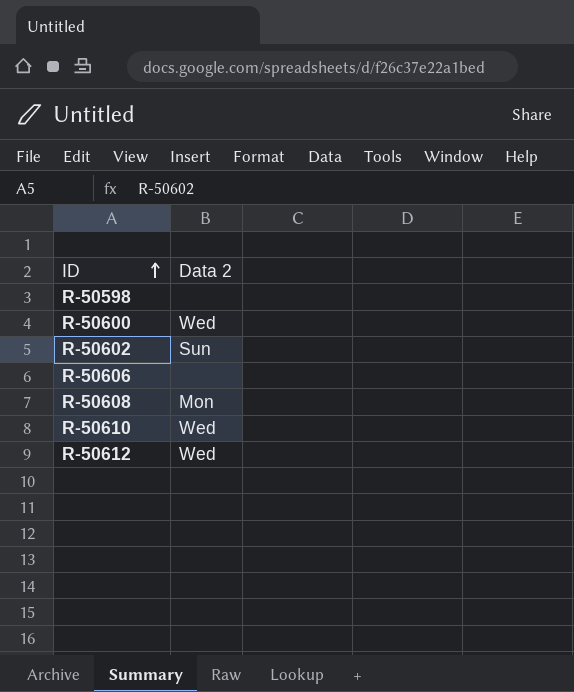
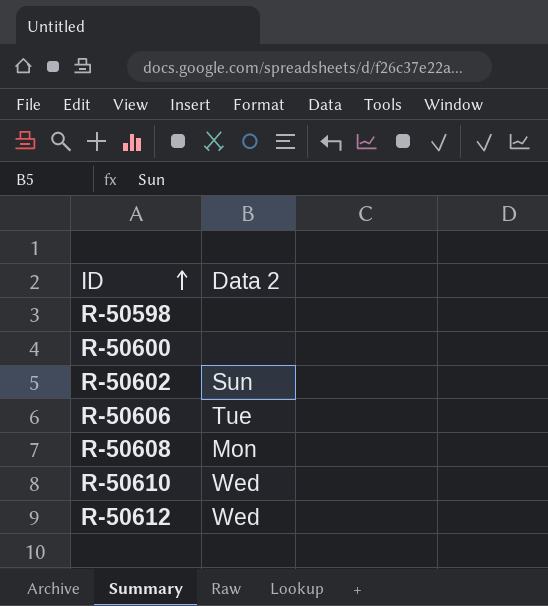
R-50600 | Data 2: Wed -> none
R-50606 | Data 2: none -> Tue

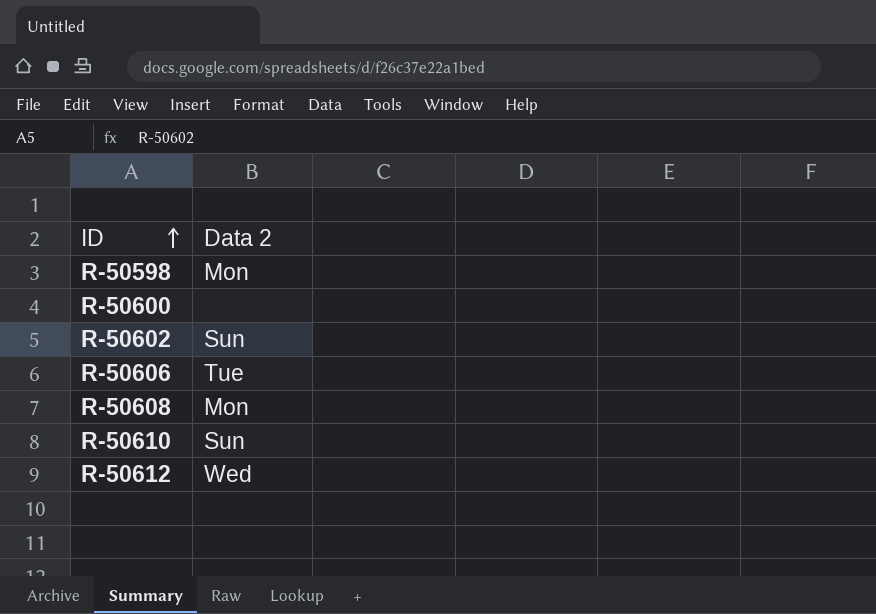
R-50598 | Data 2: none -> Mon
R-50610 | Data 2: Wed -> Sun

